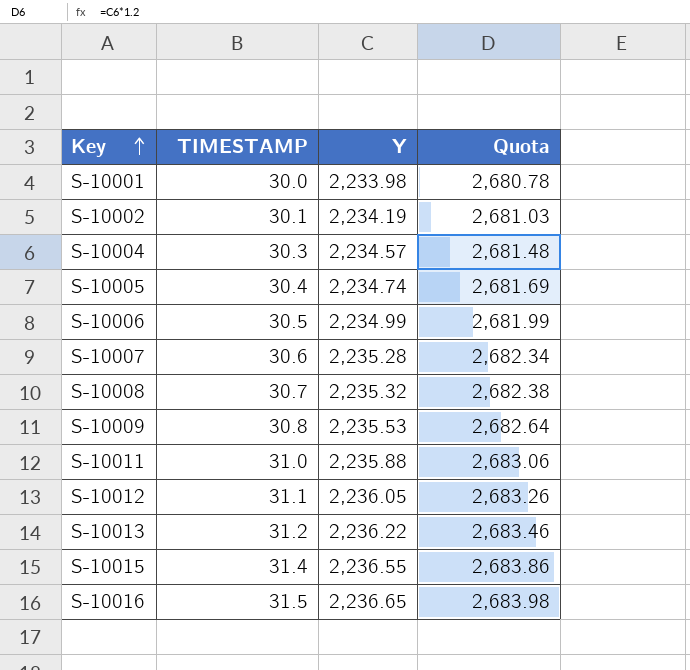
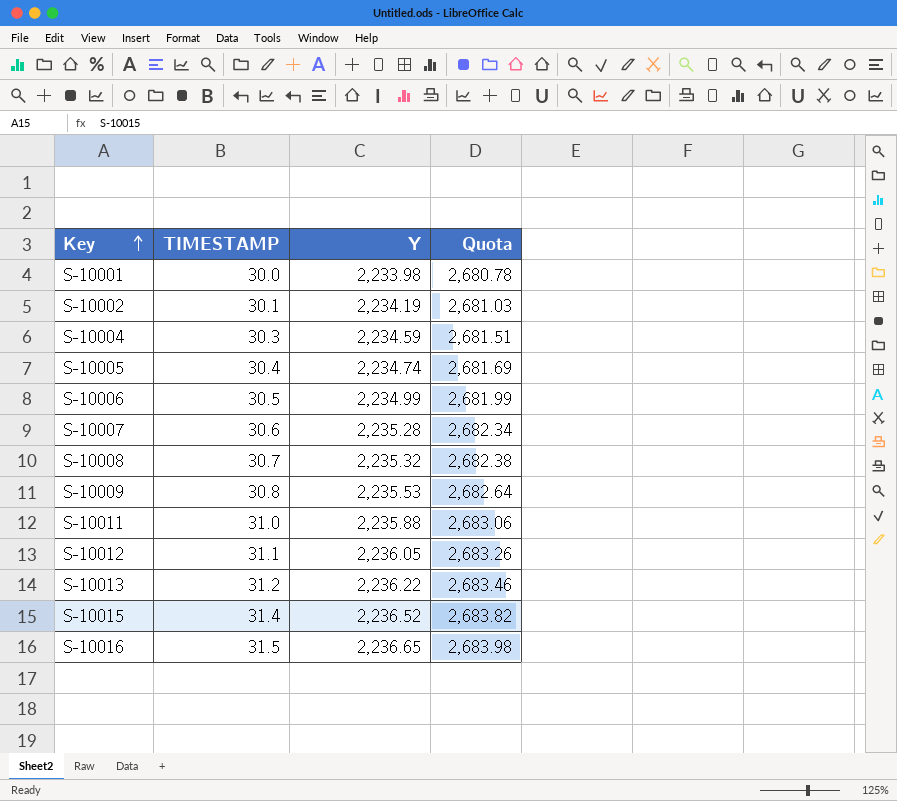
S-10004 | Y: 2,234.57 -> 2,234.59
S-10004 | Quota: 2,681.48 -> 2,681.51
S-10015 | Y: 2,236.55 -> 2,236.52
S-10015 | Quota: 2,683.86 -> 2,683.82

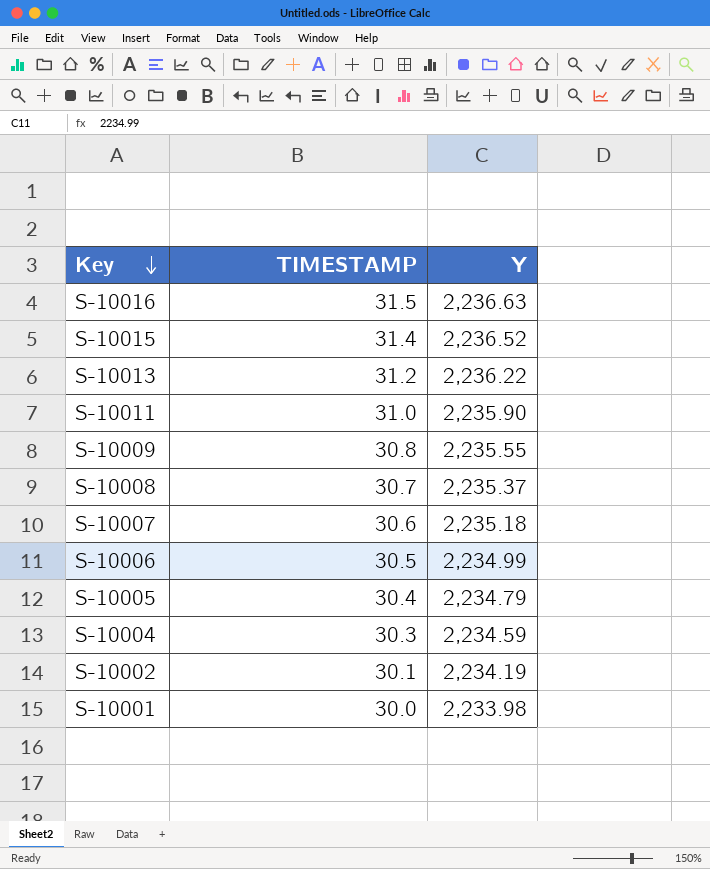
row order: Key ascending -> Key descending
column Quota | formula: [Y] * 1.2 -> none
row S-10012: 31.1 | 2,236.05 | 2,683.26 -> none
S-10016 | Y: 2,236.65 -> 2,236.63
S-10011 | Y: 2,235.88 -> 2,235.90
S-10009 | Y: 2,235.53 -> 2,235.55
S-10008 | Y: 2,235.32 -> 2,235.37
S-10007 | Y: 2,235.28 -> 2,235.18
S-10005 | Y: 2,234.74 -> 2,234.79

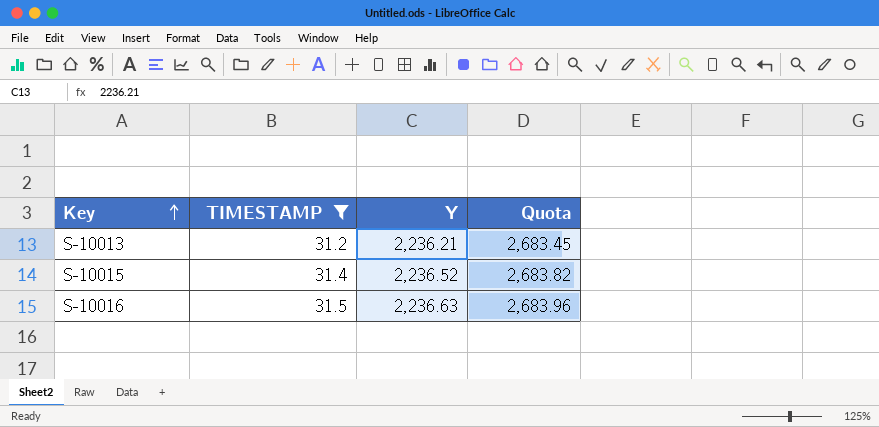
filter: none -> TIMESTAMP >= 31.2
row order: Key descending -> Key ascending
column Quota | formula: none -> [Y] * 1.2
S-10013 | Y: 2,236.22 -> 2,236.21

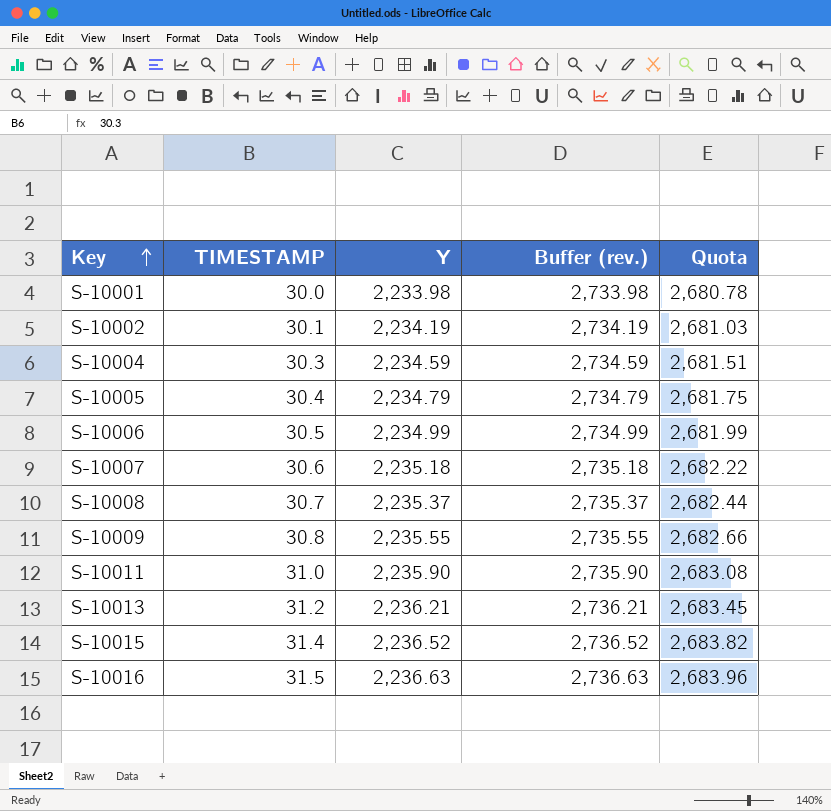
filter: TIMESTAMP >= 31.2 -> none
column Buffer (rev.) | formula: none -> [Y] + 500

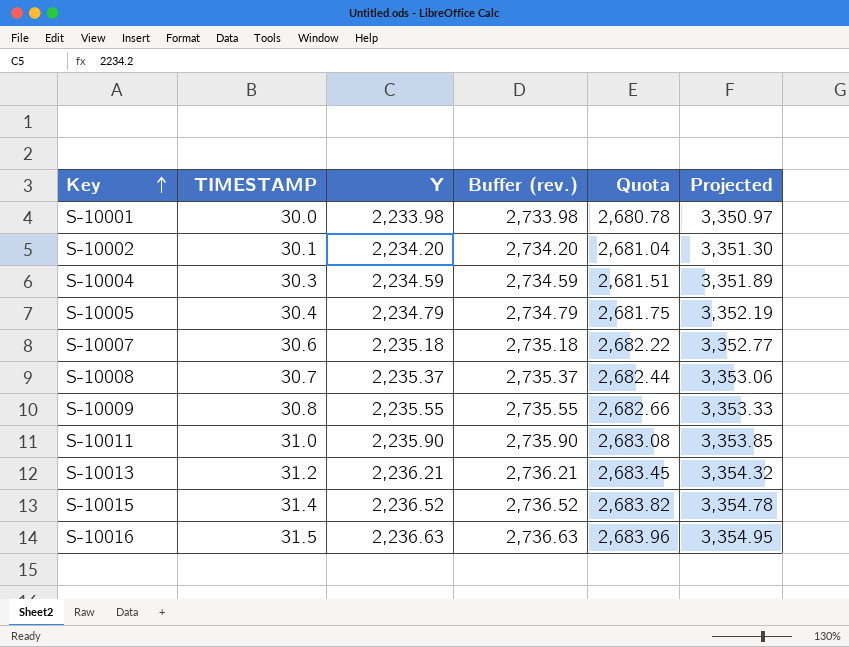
column Projected | formula: none -> [Y] * 1.5
row S-10006: 30.5 | 2,234.99 | 2,734.99 | 2,681.99 -> none
S-10002 | Y: 2,234.19 -> 2,234.20
S-10002 | Buffer (rev.): 2,734.19 -> 2,734.20
S-10002 | Quota: 2,681.03 -> 2,681.04

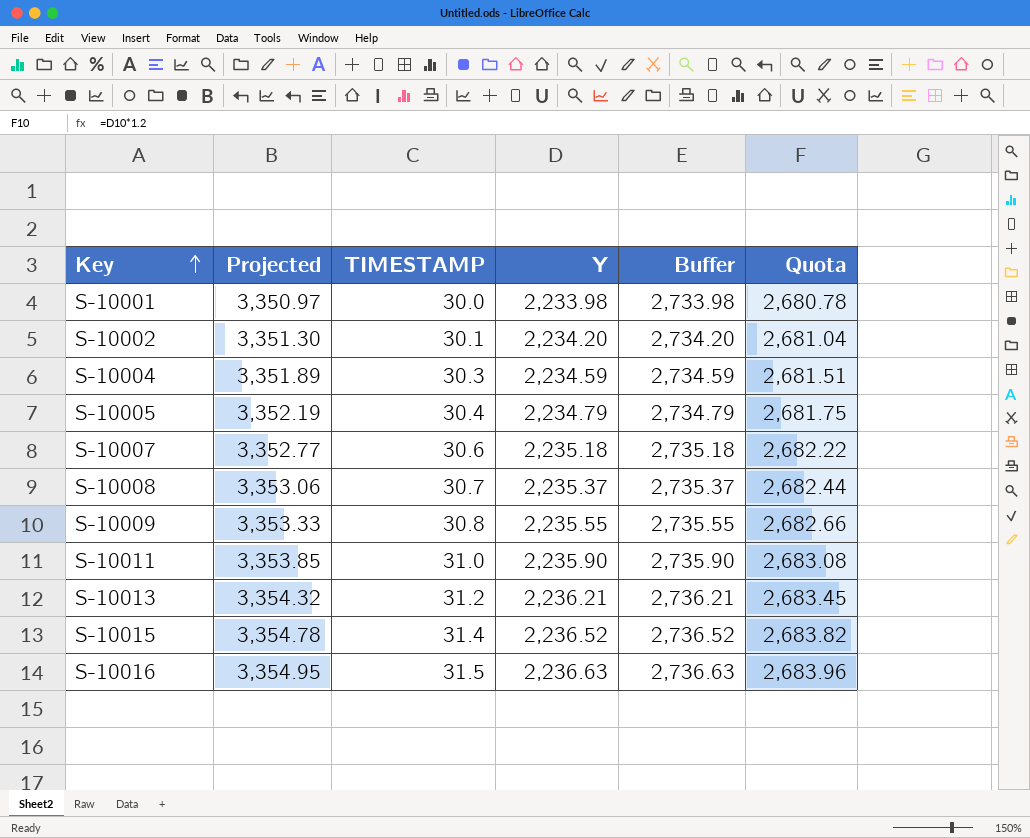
column Projected | position: 6 -> 2
column name: Buffer (rev.) -> Buffer

